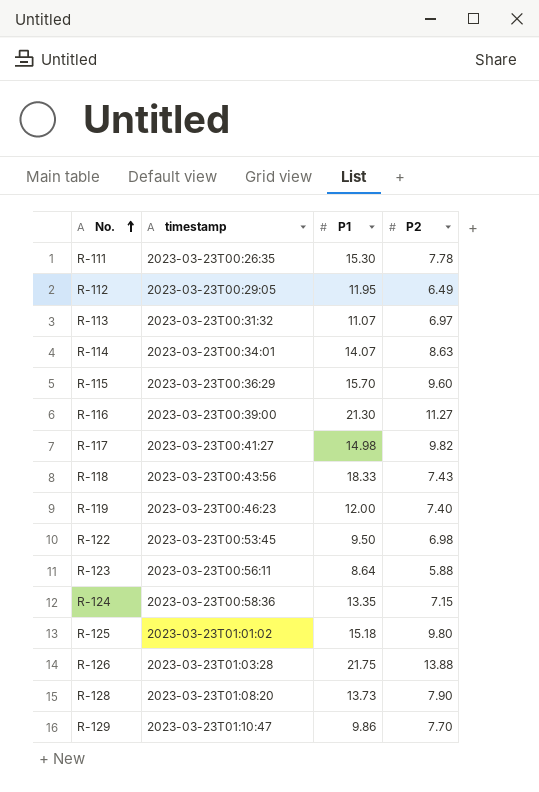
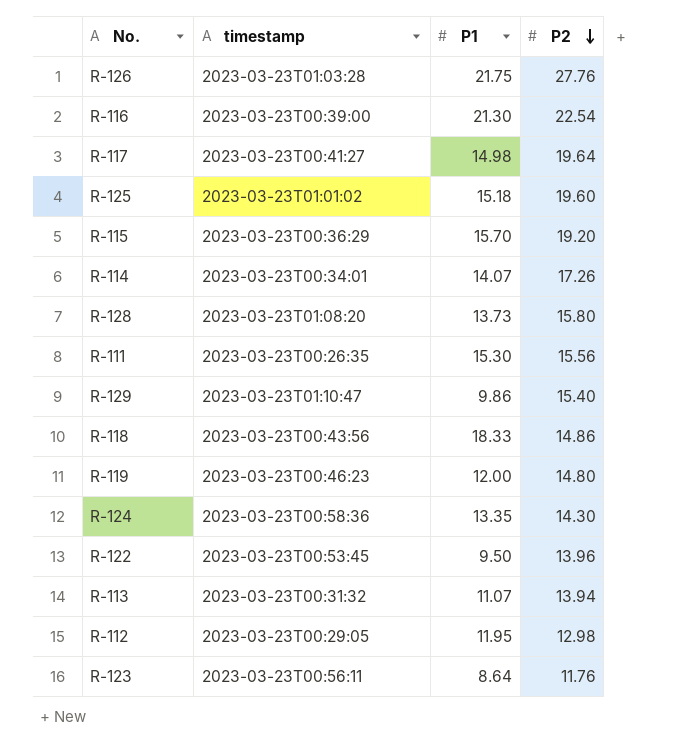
row order: No. ascending -> P2 descending
R-126 | P2: 13.88 -> 27.76
R-116 | P2: 11.27 -> 22.54
R-117 | P2: 9.82 -> 19.64
R-125 | P2: 9.80 -> 19.60
R-115 | P2: 9.60 -> 19.20
R-114 | P2: 8.63 -> 17.26
R-128 | P2: 7.90 -> 15.80
R-111 | P2: 7.78 -> 15.56
R-129 | P2: 7.70 -> 15.40
R-118 | P2: 7.43 -> 14.86
R-119 | P2: 7.40 -> 14.80
R-124 | P2: 7.15 -> 14.30
R-122 | P2: 6.98 -> 13.96
R-113 | P2: 6.97 -> 13.94
R-112 | P2: 6.49 -> 12.98
R-123 | P2: 5.88 -> 11.76

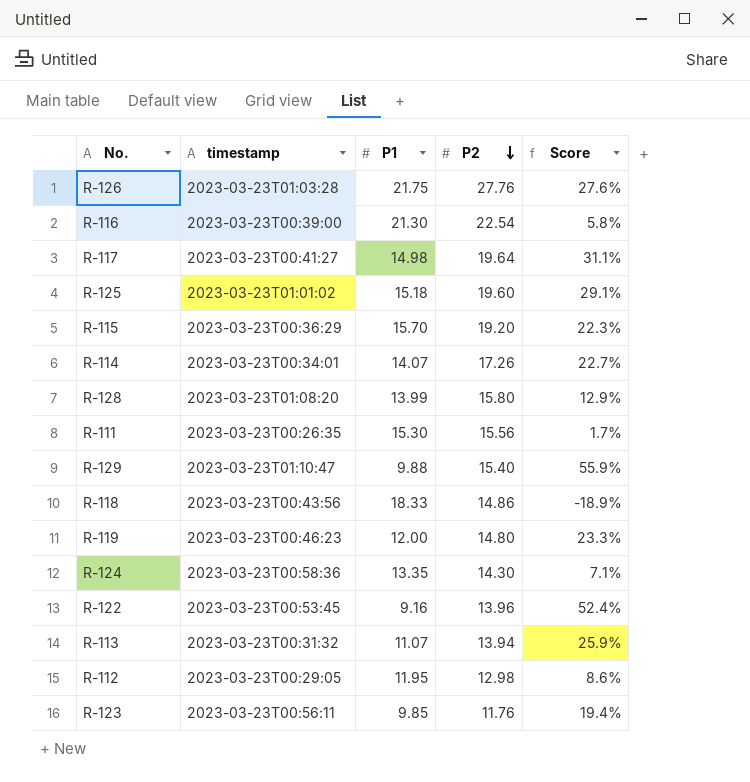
column Score | formula: none -> ([P2] - [P1]) / [P1]
R-128 | P1: 13.73 -> 13.99
R-129 | P1: 9.86 -> 9.88
R-122 | P1: 9.50 -> 9.16
R-123 | P1: 8.64 -> 9.85

